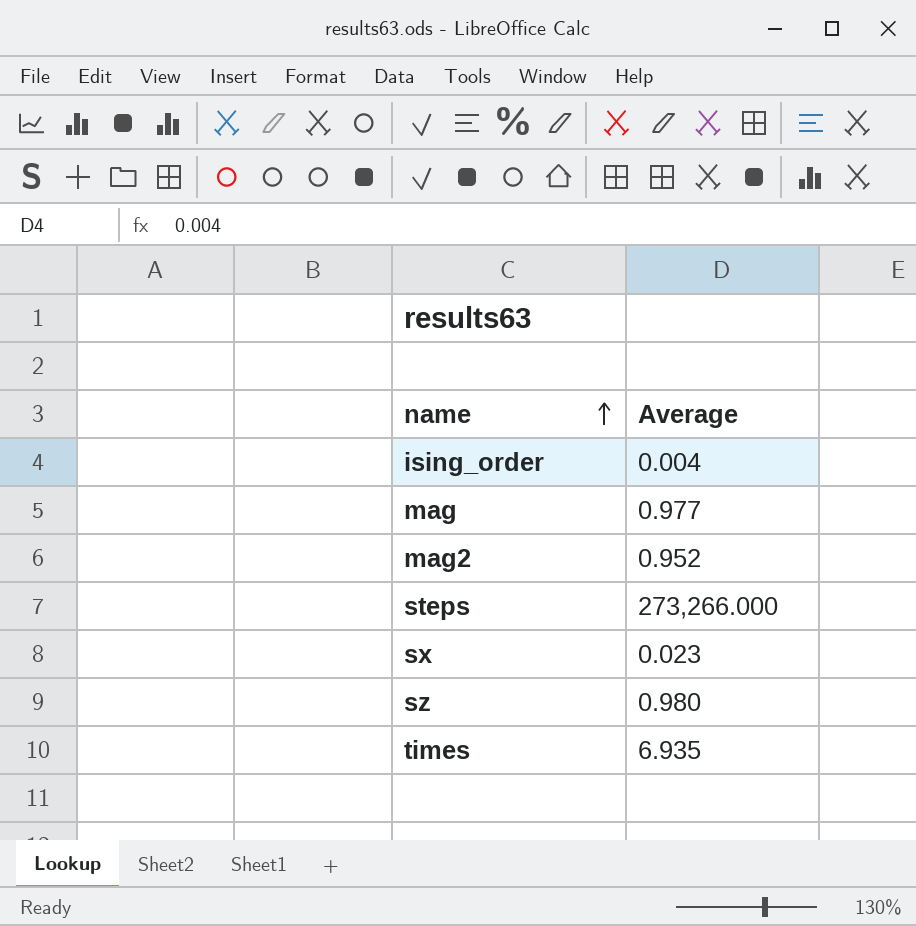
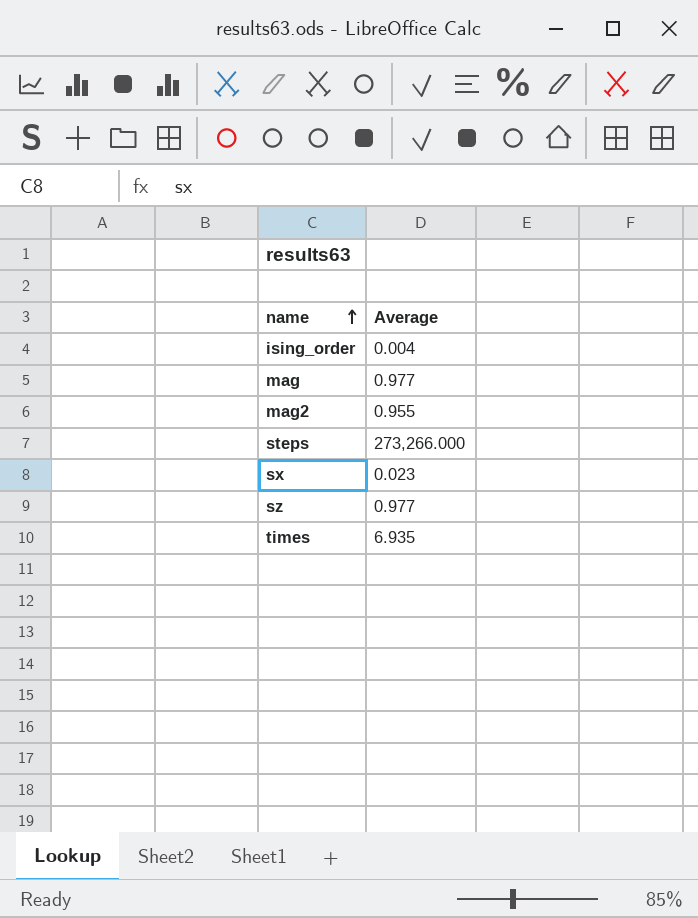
mag2 | Average: 0.952 -> 0.955
sz | Average: 0.980 -> 0.977

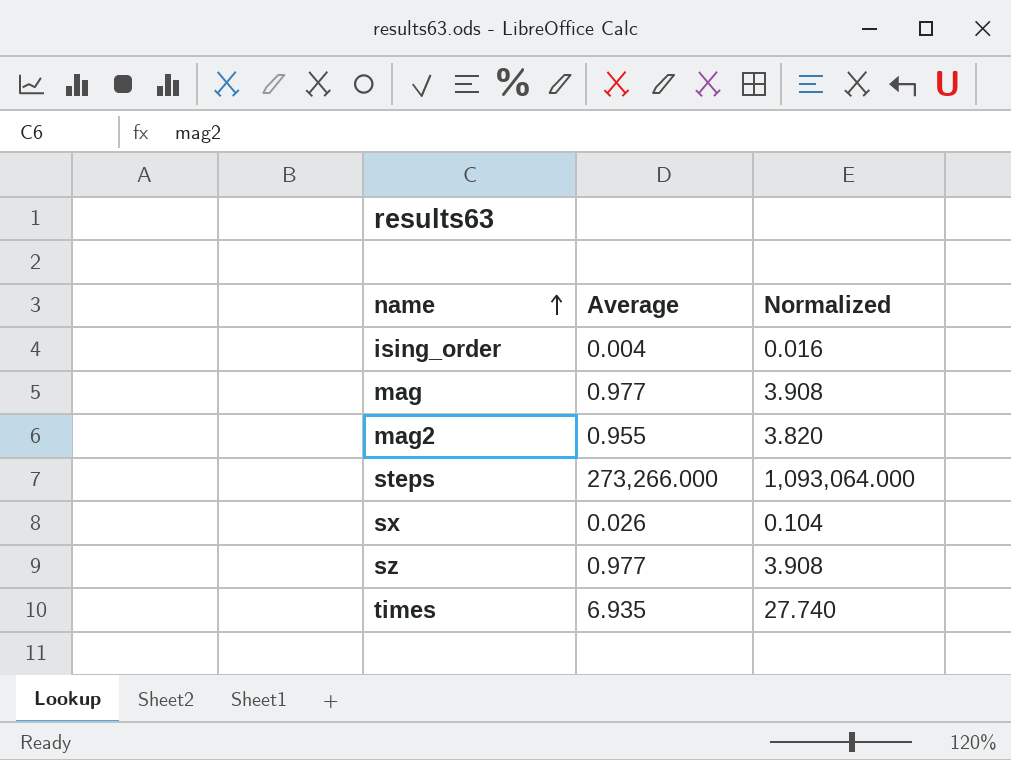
column Normalized | formula: none -> [Average] * 4
sx | Average: 0.023 -> 0.026

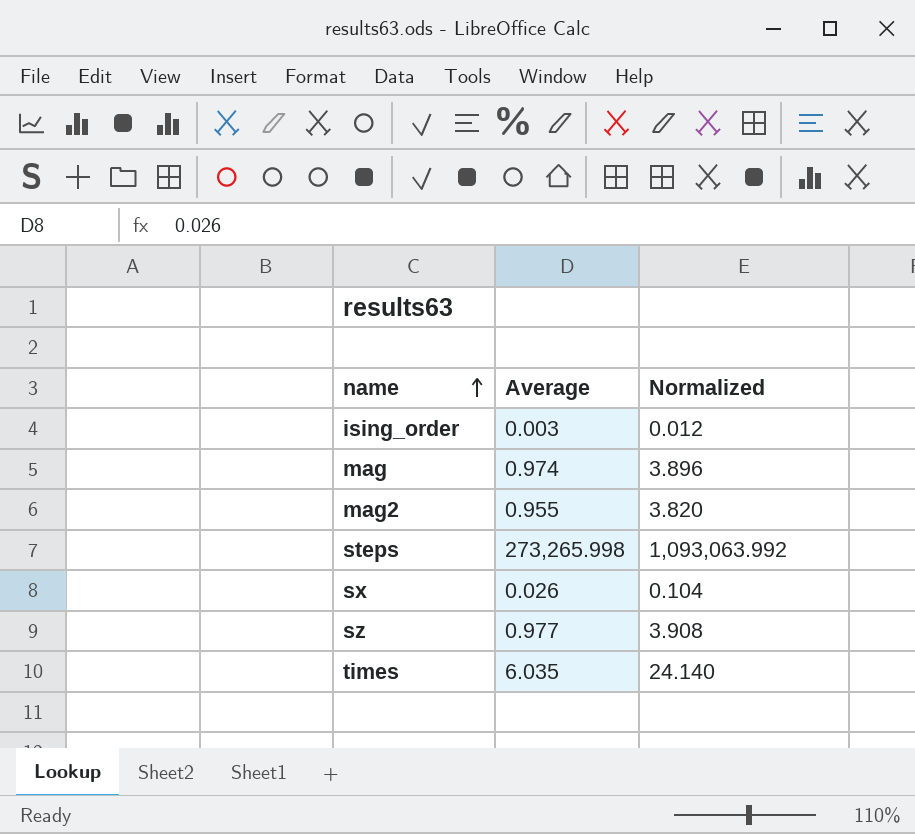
ising_order | Average: 0.004 -> 0.003
ising_order | Normalized: 0.016 -> 0.012
mag | Average: 0.977 -> 0.974
mag | Normalized: 3.908 -> 3.896
steps | Average: 273,266.000 -> 273,265.998
steps | Normalized: 1,093,064.000 -> 1,093,063.992
times | Average: 6.935 -> 6.035
times | Normalized: 27.740 -> 24.140

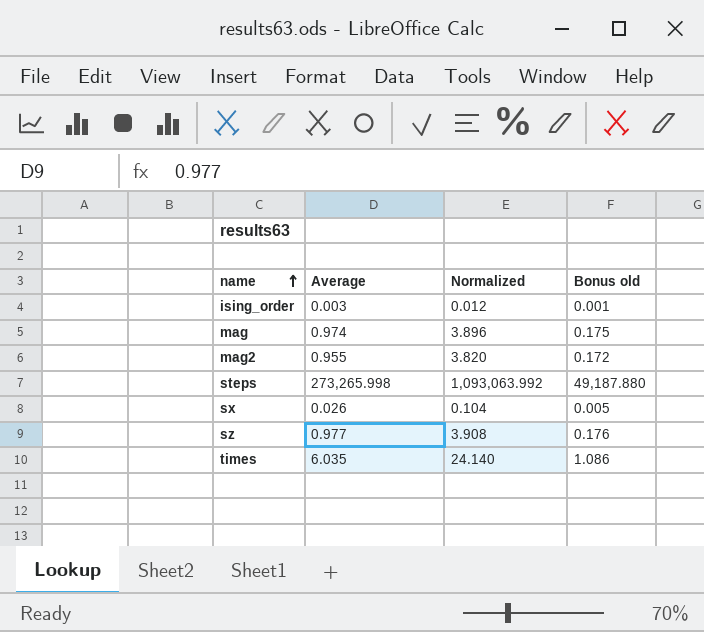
column Bonus old | formula: none -> [Average] * 0.18

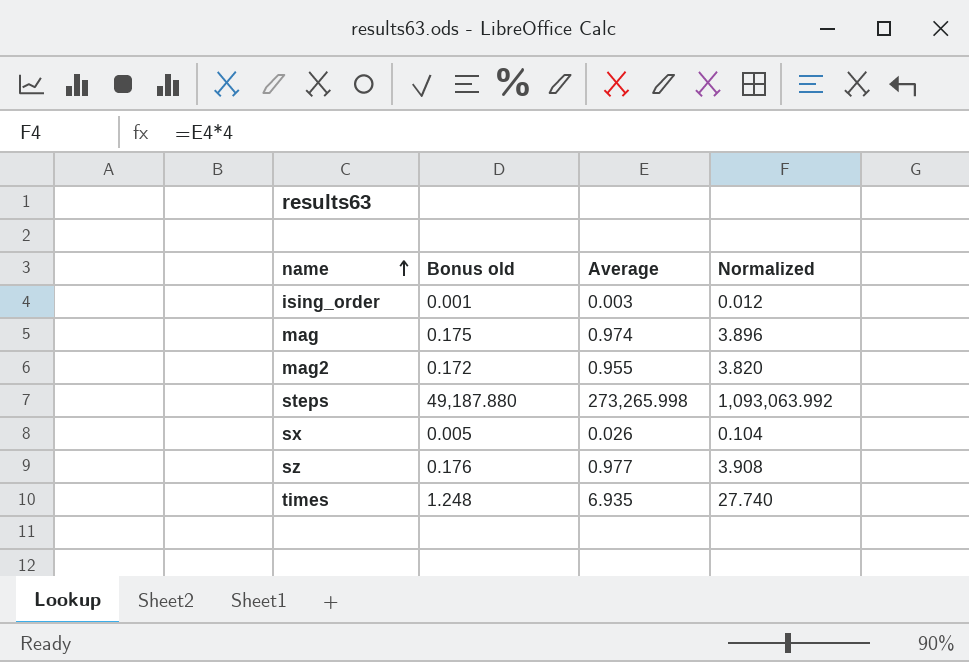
column Bonus old | position: 4 -> 2
times | Bonus old: 1.086 -> 1.248
times | Average: 6.035 -> 6.935
times | Normalized: 24.140 -> 27.740

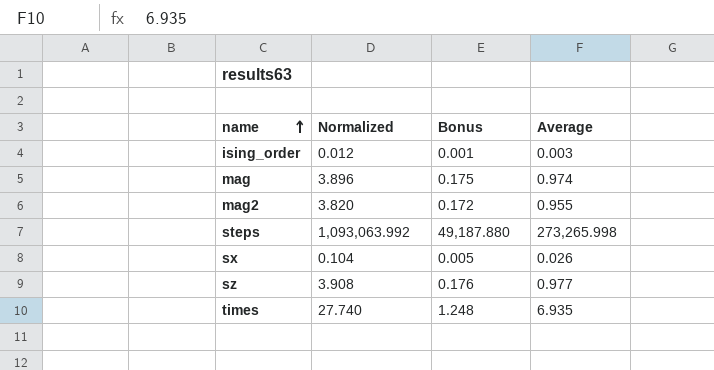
column Normalized | position: 4 -> 2
column name: Bonus old -> Bonus

